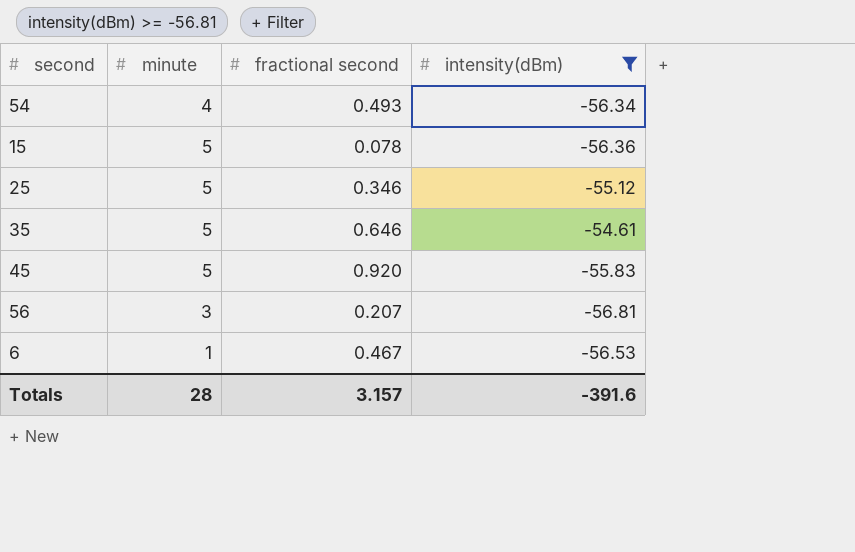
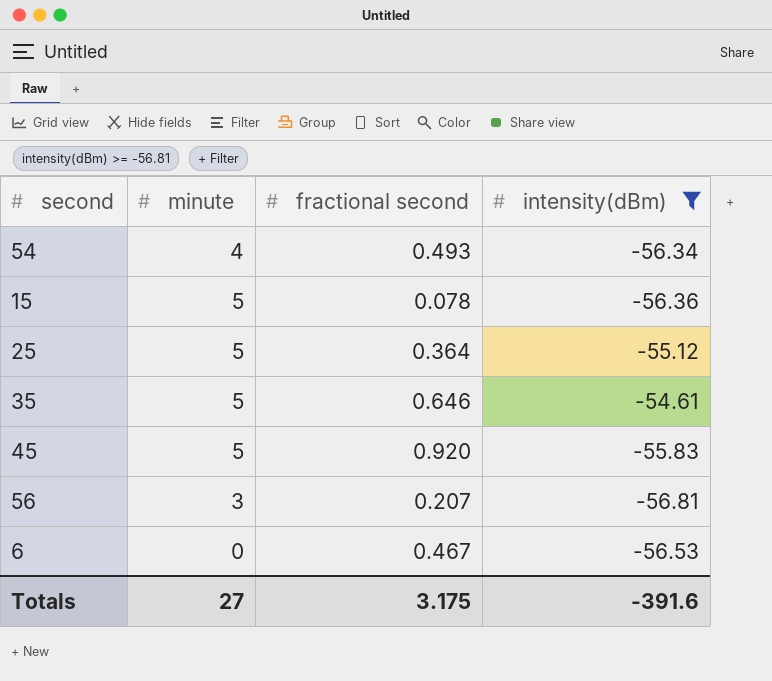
25 | fractional second: 0.346 -> 0.364
6 | minute: 1 -> 0
Totals | minute: 28 -> 27
Totals | fractional second: 3.157 -> 3.175

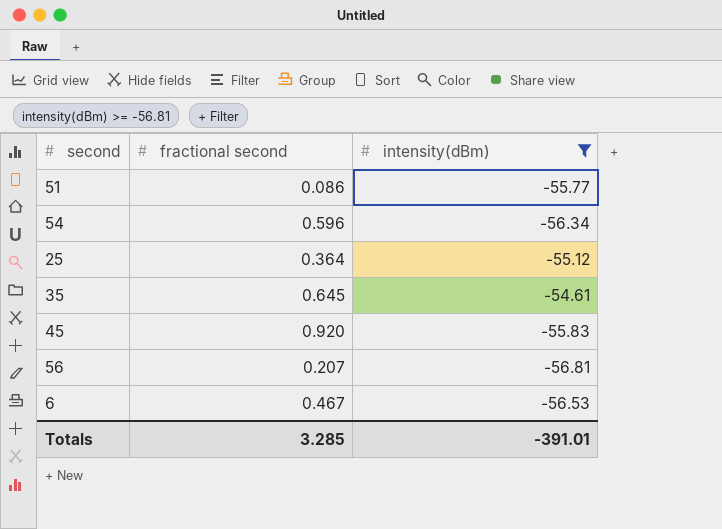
column minute | position: 2 -> none
row 15: 5 | 0.078 | -56.36 -> none
row 51: none -> 0.086 | -55.77
54 | fractional second: 0.493 -> 0.596
35 | fractional second: 0.646 -> 0.645
Totals | fractional second: 3.175 -> 3.285
Totals | intensity(dBm): -391.6 -> -391.01

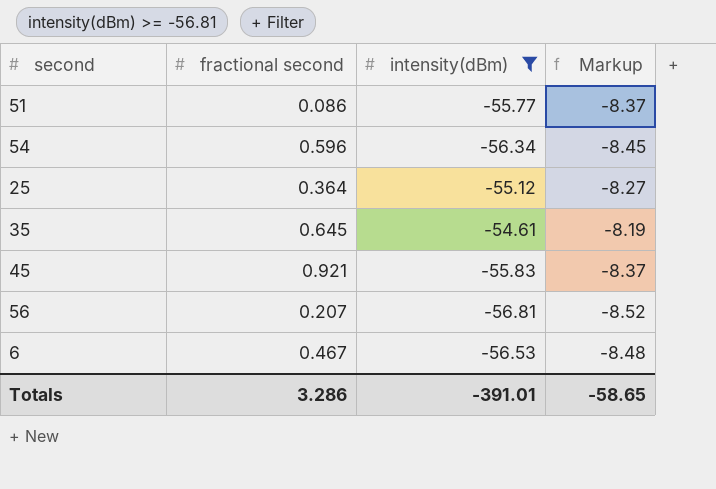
column Markup | formula: none -> [intensity(dBm)] * 0.15
45 | fractional second: 0.920 -> 0.921
Totals | fractional second: 3.285 -> 3.286

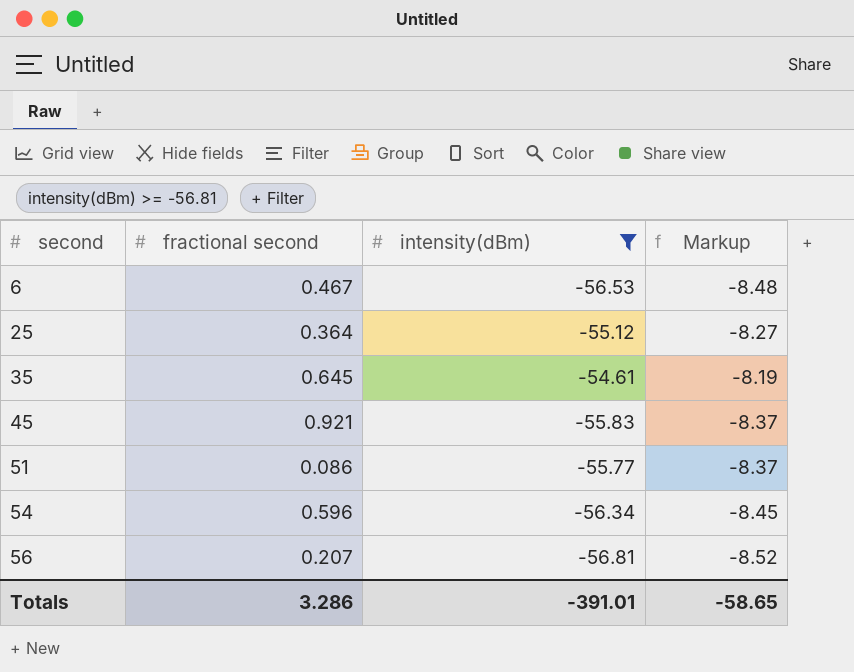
row order: none -> second ascending

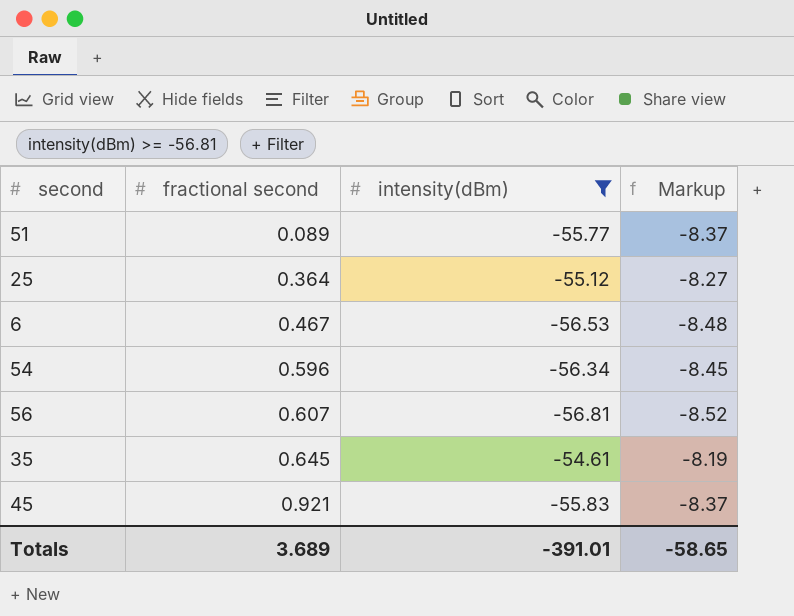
row order: second ascending -> fractional second ascending
51 | fractional second: 0.086 -> 0.089
56 | fractional second: 0.207 -> 0.607
Totals | fractional second: 3.286 -> 3.689

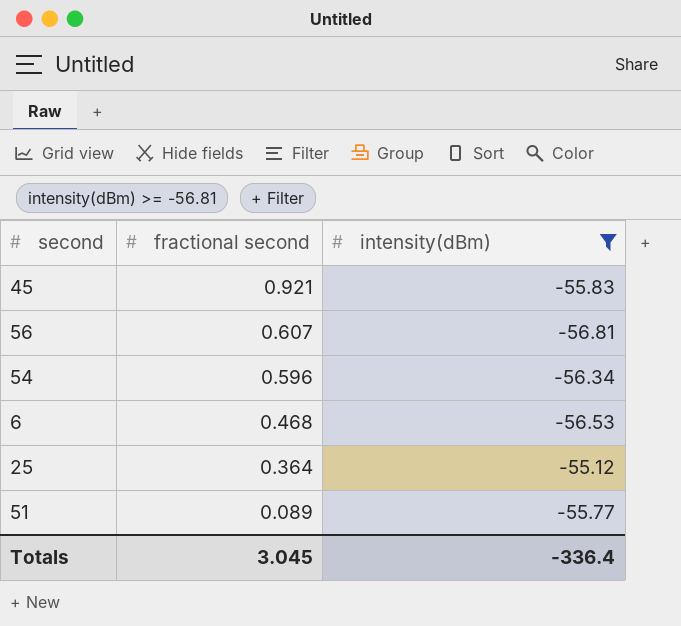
row order: fractional second ascending -> fractional second descending
column Markup | formula: [intensity(dBm)] * 0.15 -> none
row 35: 0.645 | -54.61 | -8.19 -> none
6 | fractional second: 0.467 -> 0.468
Totals | fractional second: 3.689 -> 3.045
Totals | intensity(dBm): -391.01 -> -336.4

